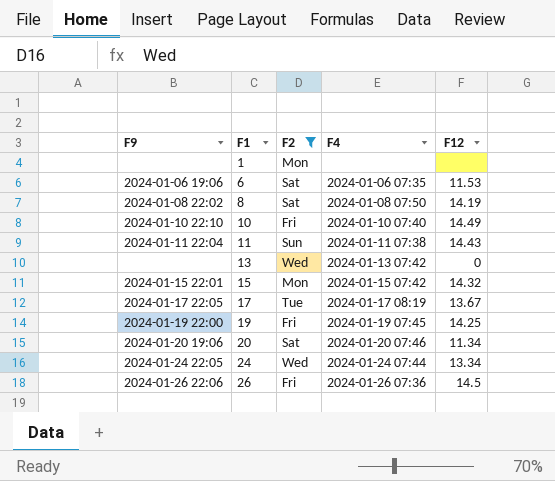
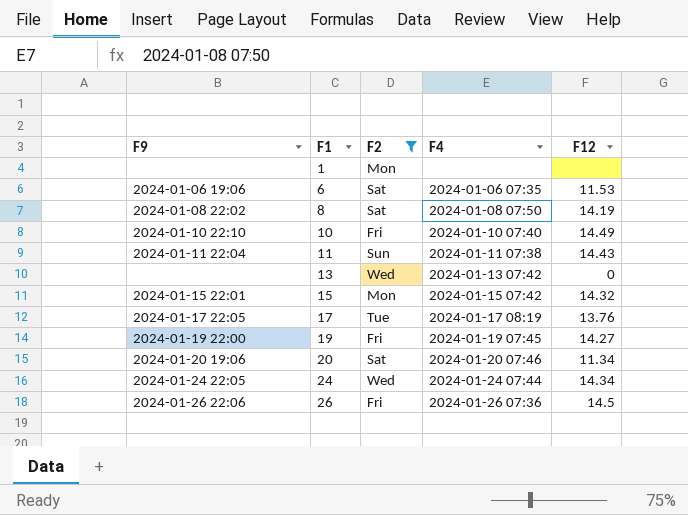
17 | F12: 13.67 -> 13.76
19 | F12: 14.25 -> 14.27
24 | F12: 13.34 -> 14.34

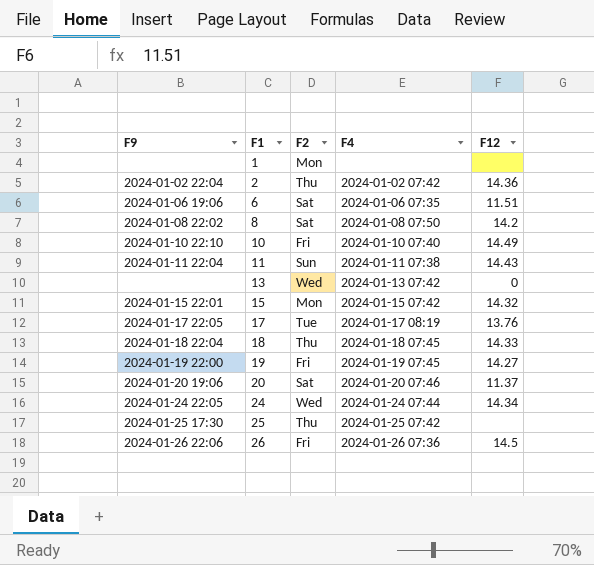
filter: F2 != Thu -> none
6 | F12: 11.53 -> 11.51
8 | F12: 14.19 -> 14.2
20 | F12: 11.34 -> 11.37

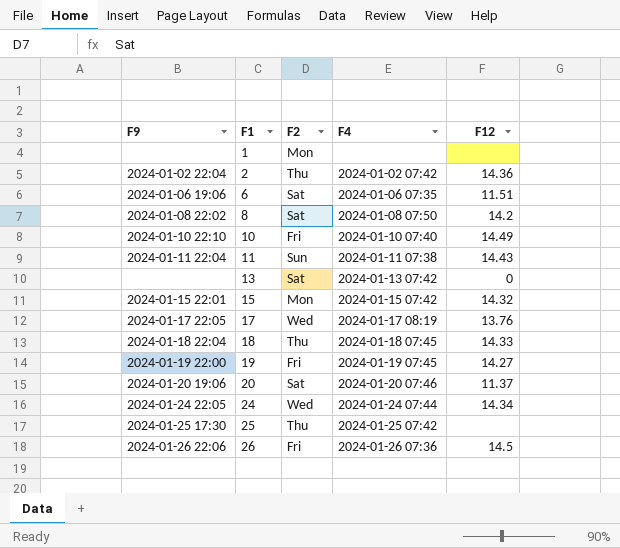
13 | F2: Wed -> Sat
17 | F2: Tue -> Wed

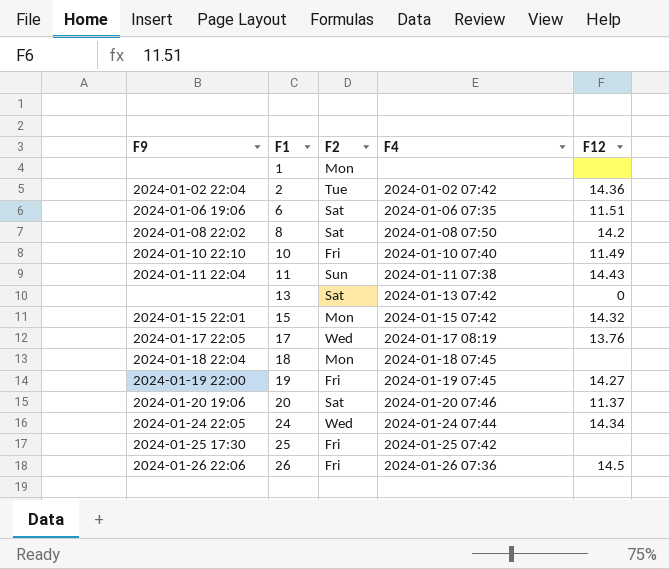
2 | F2: Thu -> Tue
10 | F12: 14.49 -> 11.49
18 | F2: Thu -> Mon
18 | F12: 14.33 -> none
25 | F2: Thu -> Fri

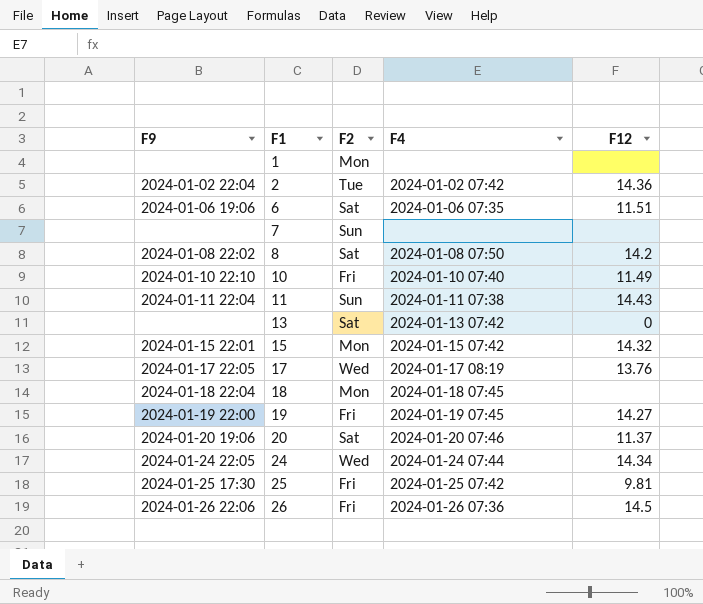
row 7: none -> none | Sun | none | none
25 | F12: none -> 9.81

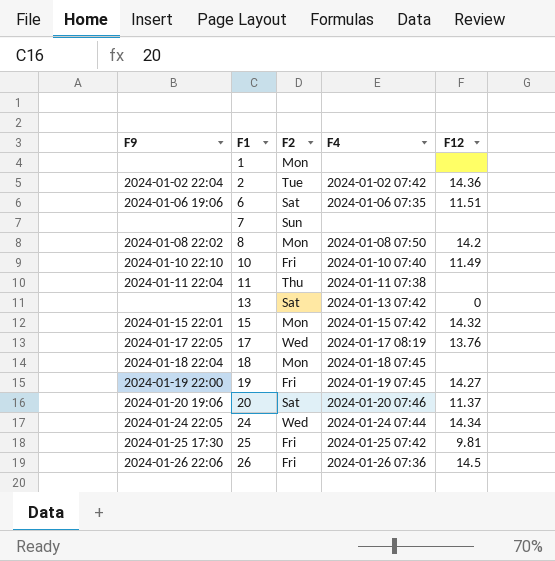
8 | F2: Sat -> Mon
11 | F2: Sun -> Thu
11 | F12: 14.43 -> none

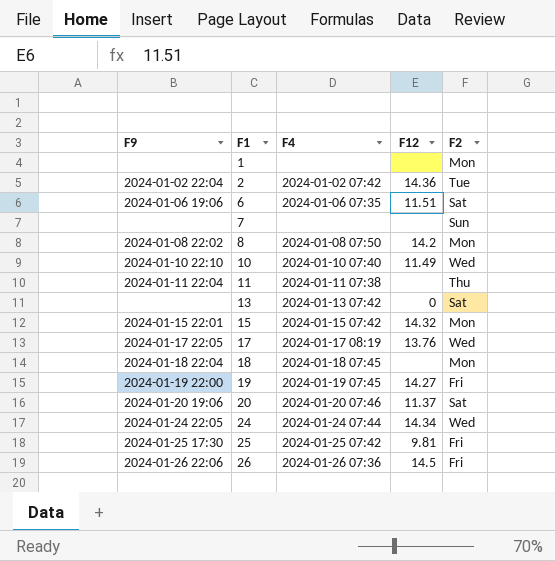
column F2 | position: 3 -> 5
10 | F2: Fri -> Wed

